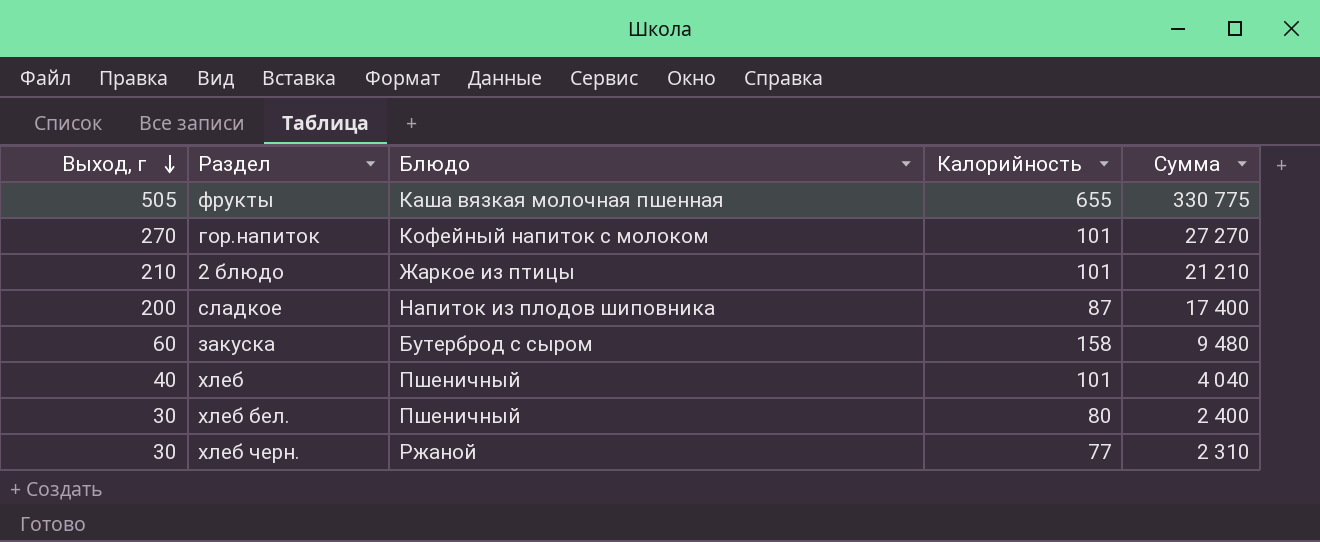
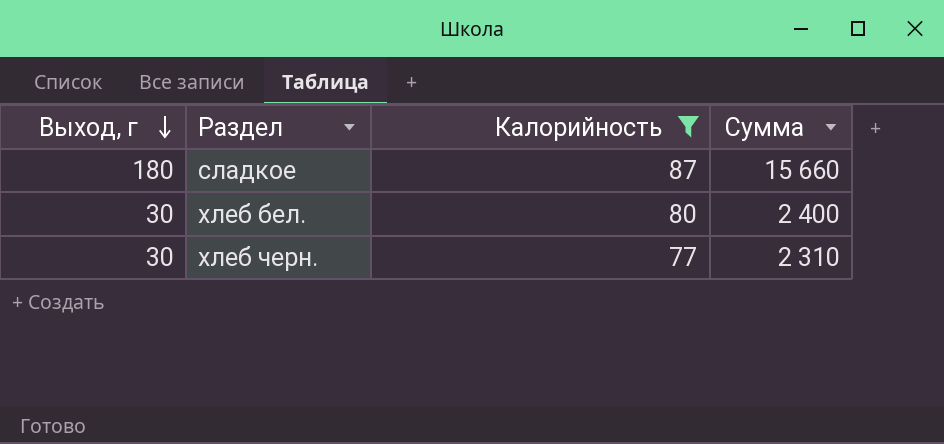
filter: none -> Калорийность <= 87
column Блюдо | position: 3 -> none
сладкое | Выход, г: 200 -> 180
сладкое | Сумма: 17 400 -> 15 660

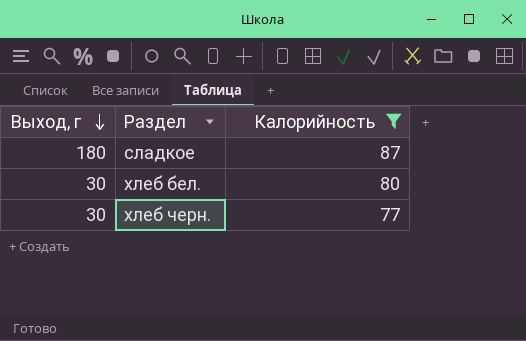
column Сумма | formula: [Выход, г] * [Калорийность] -> none

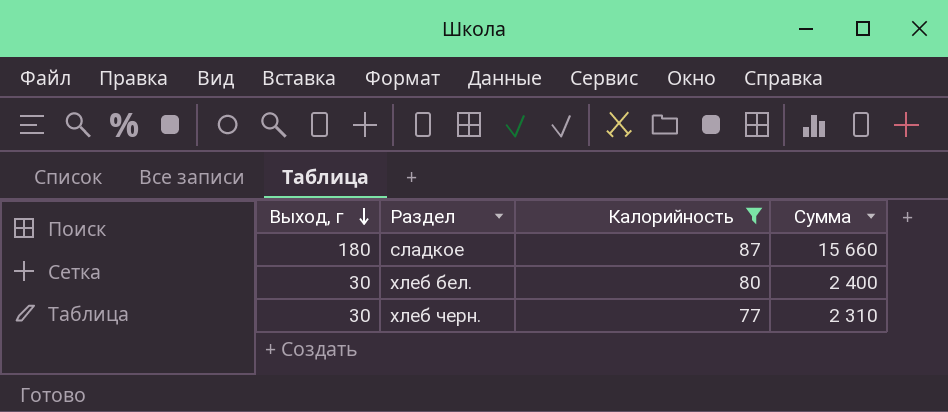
column Сумма | formula: none -> [Выход, г] * [Калорийность]

